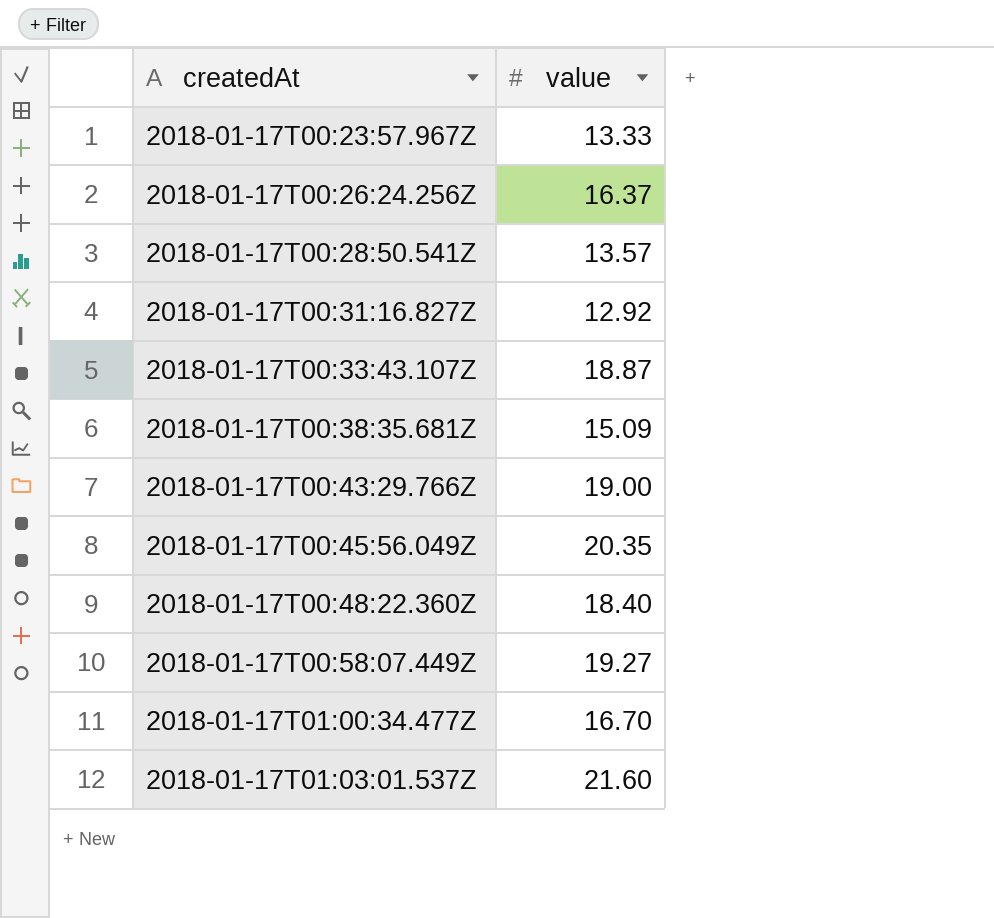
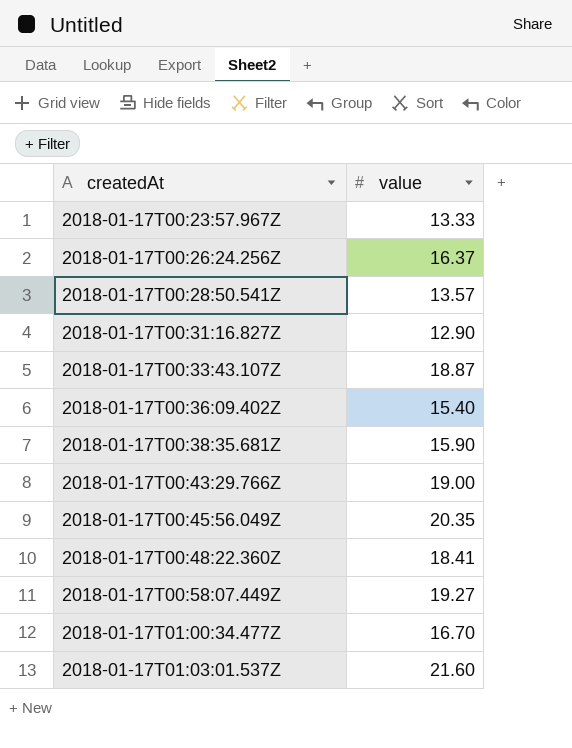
2018-01-17T00:31:16.827Z | value: 12.92 -> 12.90
row 2018-01-17T00:36:09.402Z: none -> 15.40
2018-01-17T00:38:35.681Z | value: 15.09 -> 15.90
2018-01-17T00:48:22.360Z | value: 18.40 -> 18.41

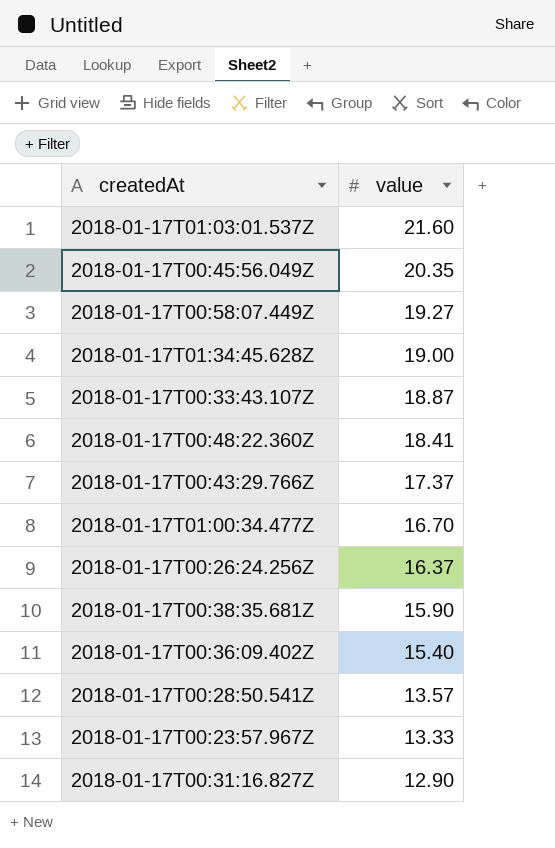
row order: createdAt ascending -> value descending
row 2018-01-17T01:34:45.628Z: none -> 19.00
2018-01-17T00:43:29.766Z | value: 19.00 -> 17.37

